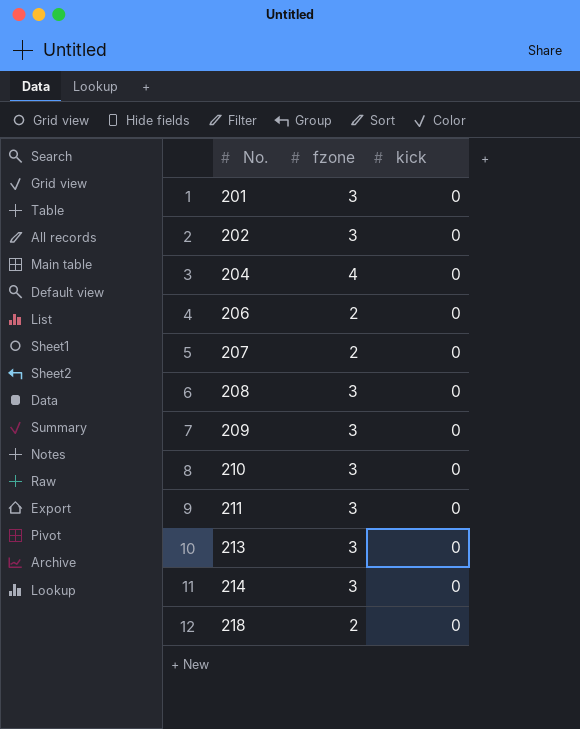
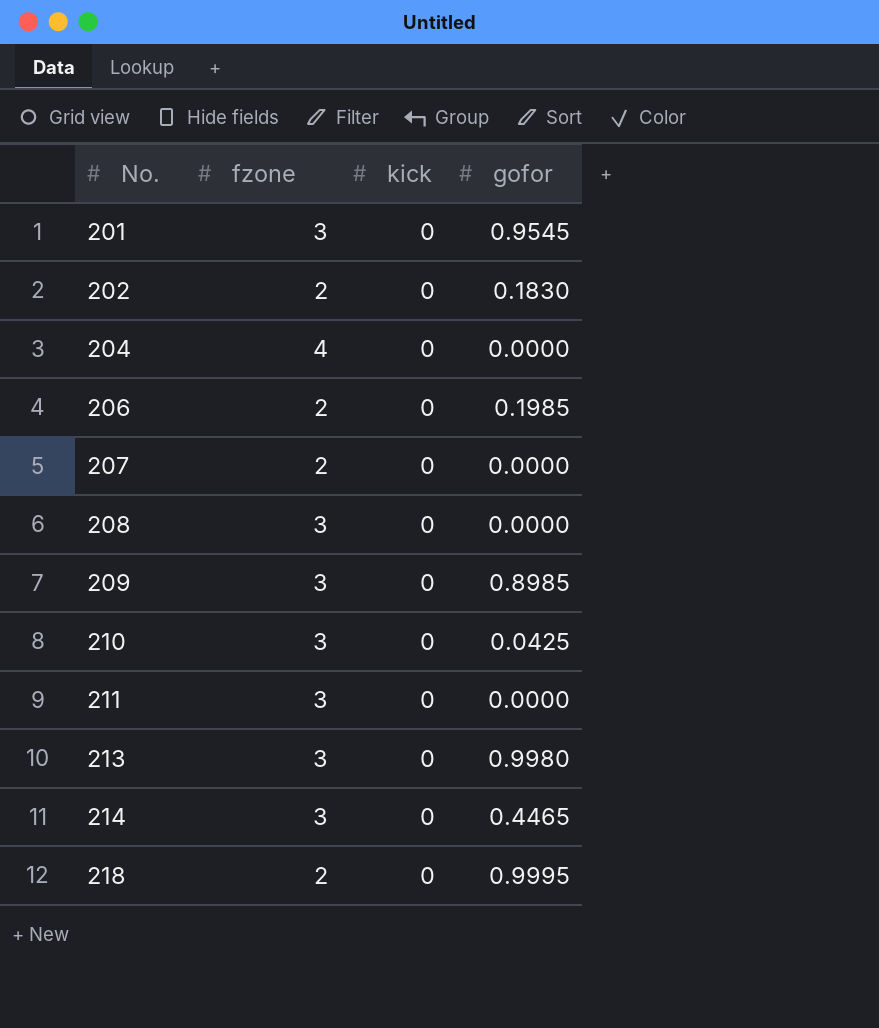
column gofor | position: none -> 4
202 | fzone: 3 -> 2

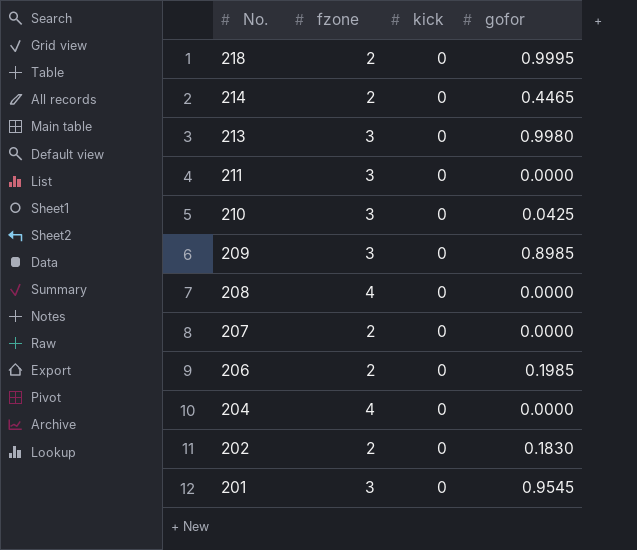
row order: No. ascending -> No. descending
214 | fzone: 3 -> 2
208 | fzone: 3 -> 4

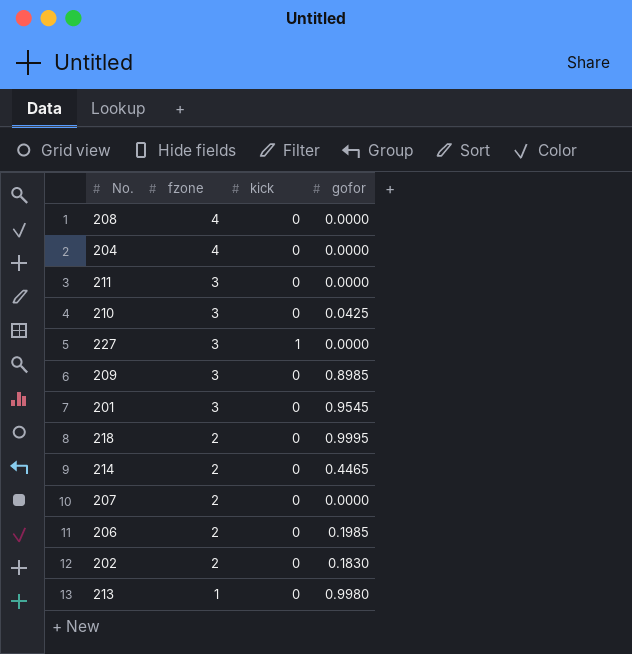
row order: No. descending -> fzone descending
row 227: none -> 3 | 1 | 0.0000
213 | fzone: 3 -> 1

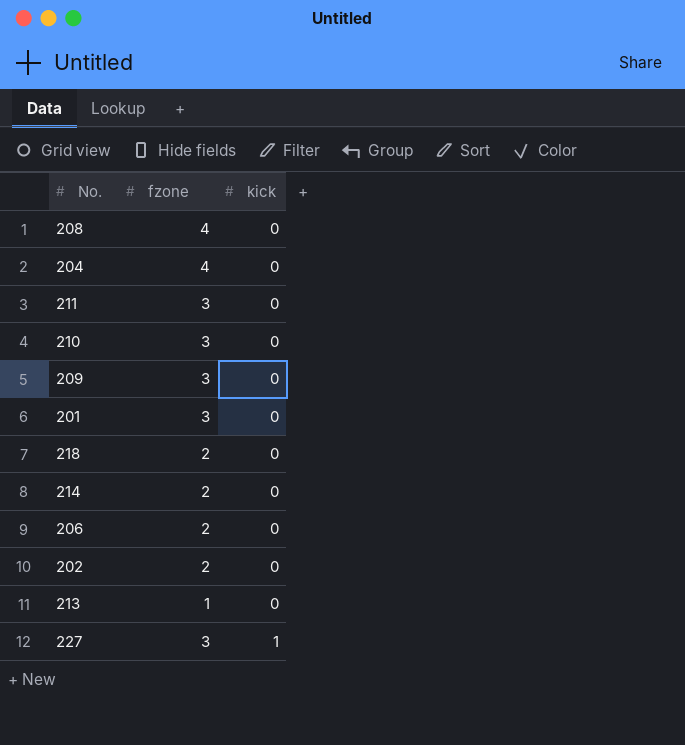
row order: fzone descending -> kick ascending
column gofor | position: 4 -> none
row 207: 2 | 0 | 0.0000 -> none

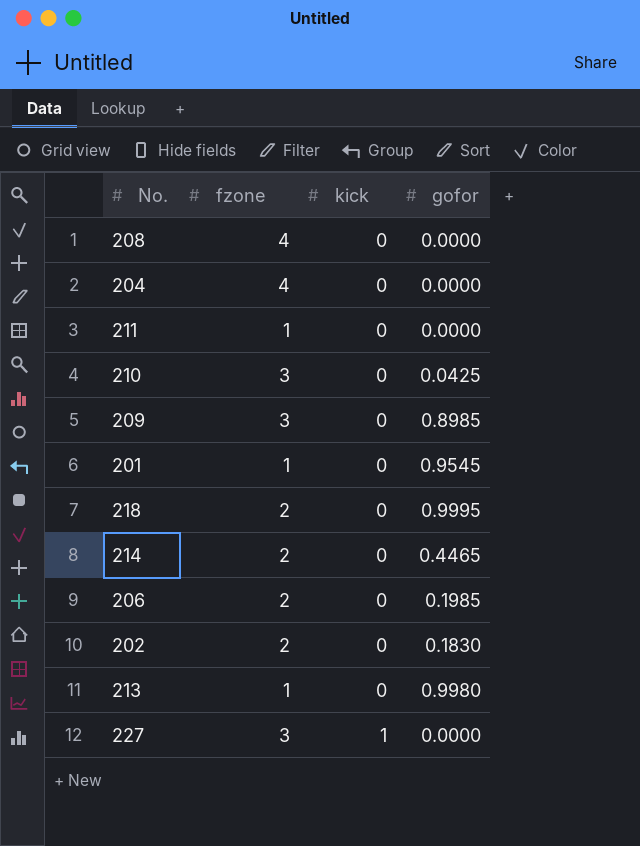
column gofor | position: none -> 4
211 | fzone: 3 -> 1
201 | fzone: 3 -> 1

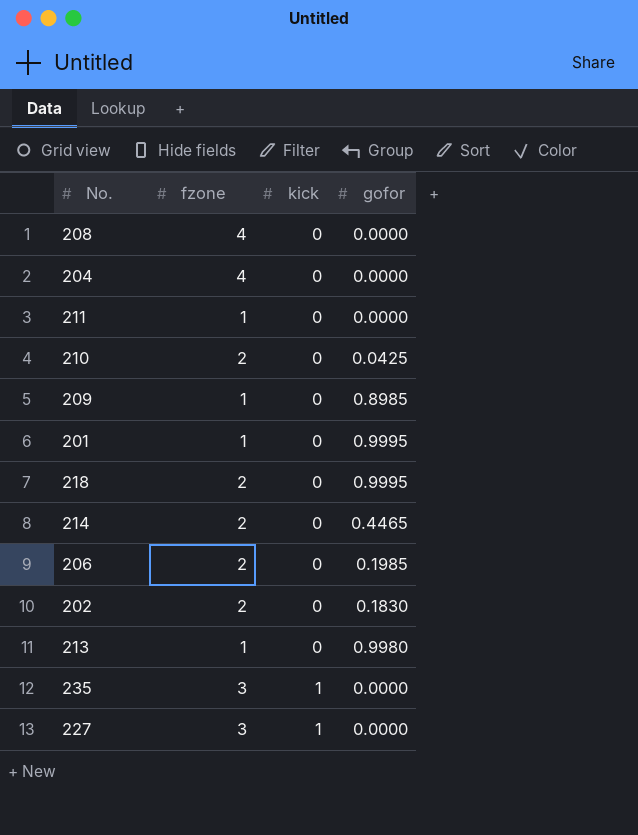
210 | fzone: 3 -> 2
209 | fzone: 3 -> 1
201 | gofor: 0.9545 -> 0.9995
row 235: none -> 3 | 1 | 0.0000

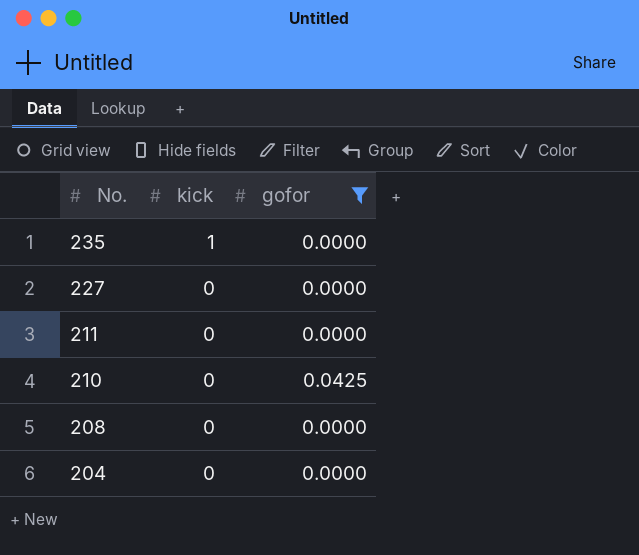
filter: none -> gofor <= 0.0425
row order: kick ascending -> No. descending
column fzone | position: 2 -> none
227 | kick: 1 -> 0

